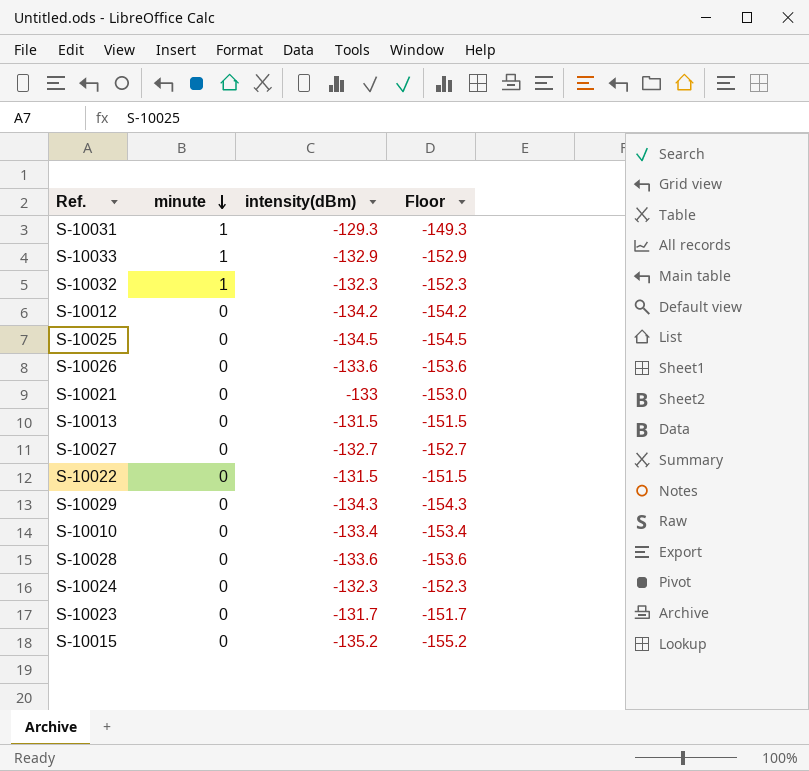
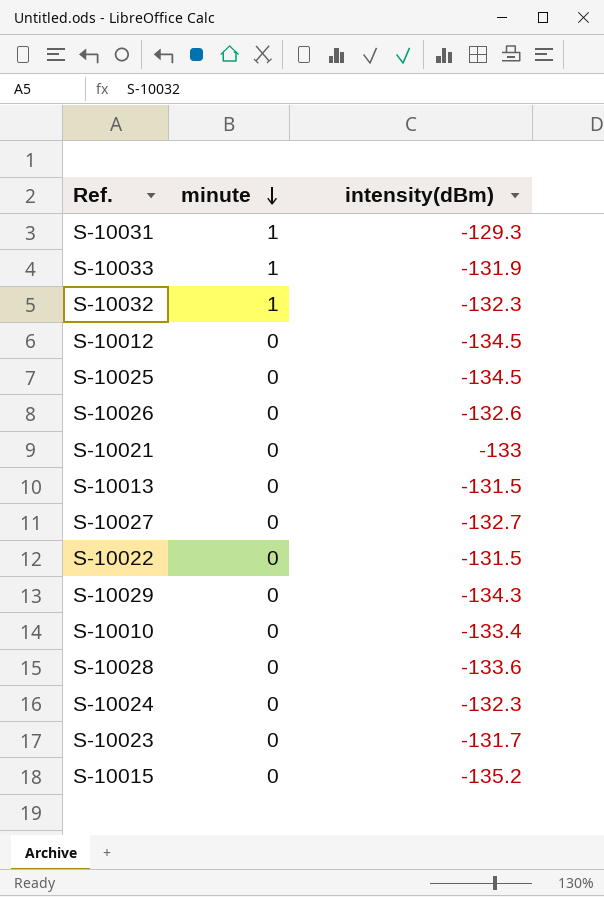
column Floor | formula: [intensity(dBm)] - 20 -> none
S-10033 | intensity(dBm): -132.9 -> -131.9
S-10012 | intensity(dBm): -134.2 -> -134.5
S-10026 | intensity(dBm): -133.6 -> -132.6

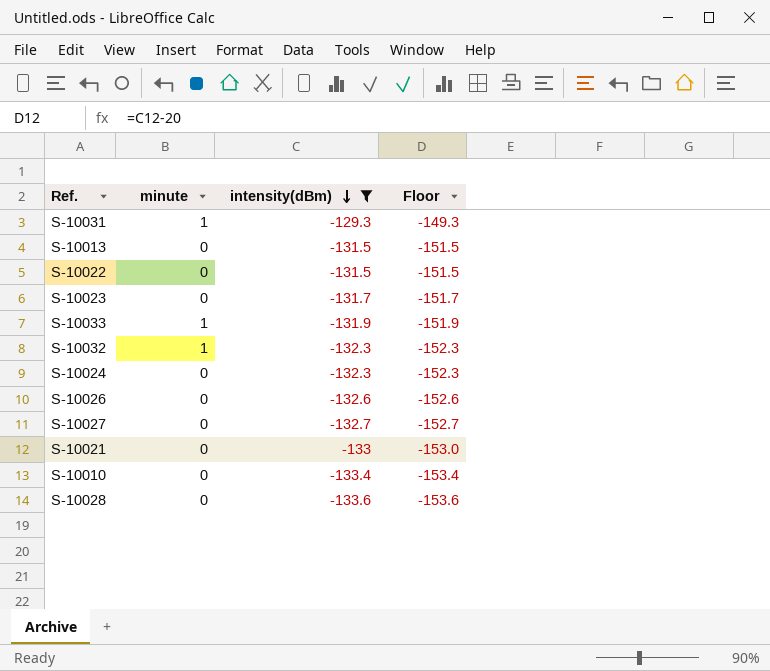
filter: none -> intensity(dBm) >= -133.6
row order: minute descending -> intensity(dBm) descending
column Floor | formula: none -> [intensity(dBm)] - 20

